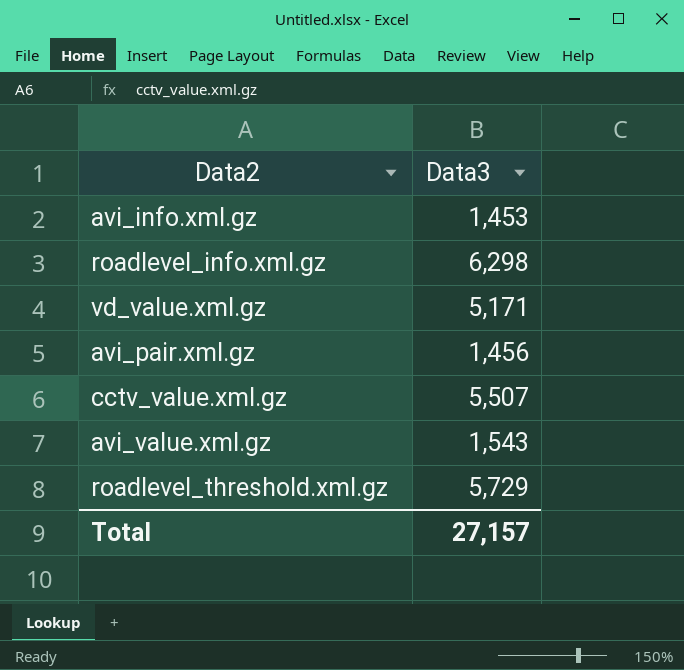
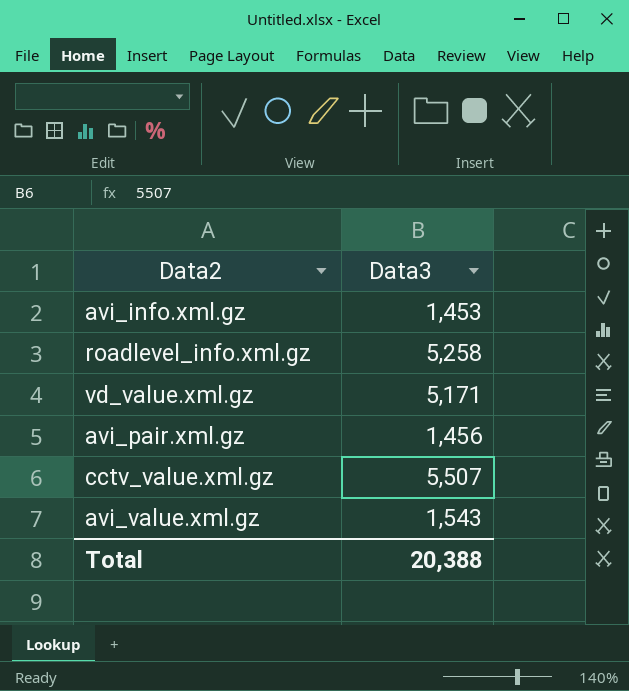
row roadlevel_threshold.xml.gz: 5,729 -> none
roadlevel_info.xml.gz | Data3: 6,298 -> 5,258
Total | Data3: 27,157 -> 20,388

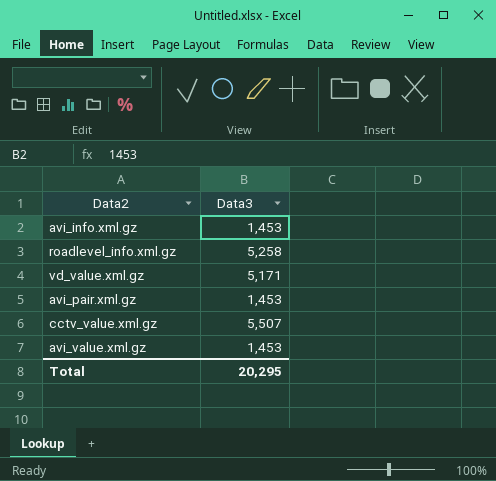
avi_pair.xml.gz | Data3: 1,456 -> 1,453
avi_value.xml.gz | Data3: 1,543 -> 1,453
Total | Data3: 20,388 -> 20,295

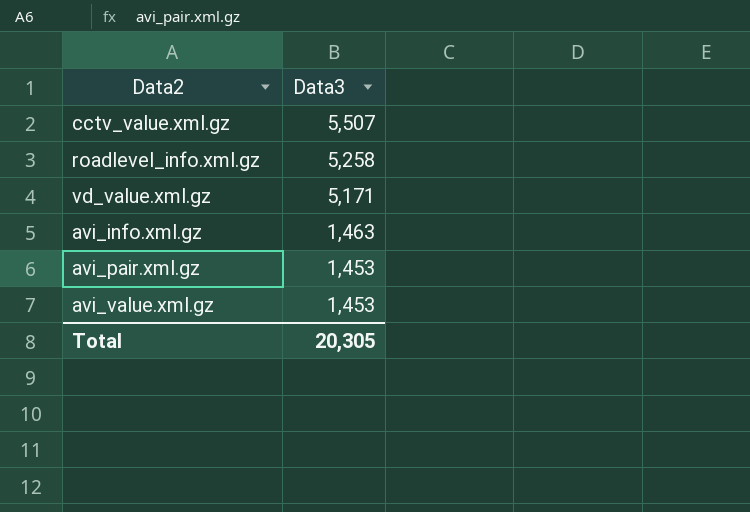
row order: none -> Data3 descending
avi_info.xml.gz | Data3: 1,453 -> 1,463
Total | Data3: 20,295 -> 20,305

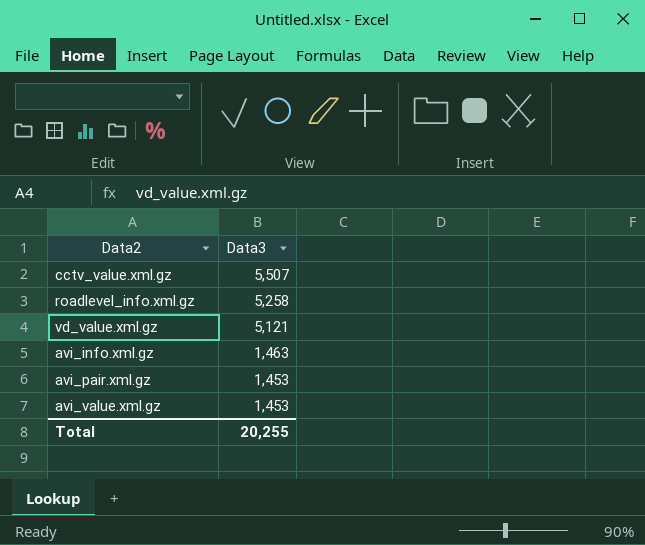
vd_value.xml.gz | Data3: 5,171 -> 5,121
Total | Data3: 20,305 -> 20,255

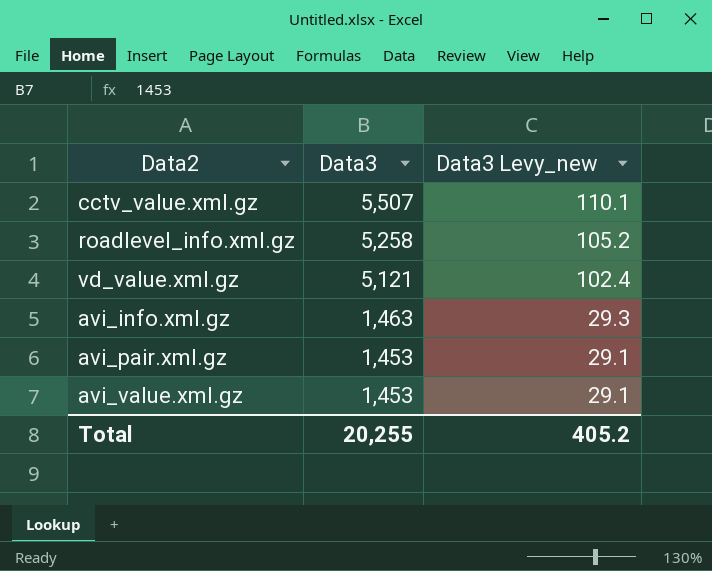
column Data3 Levy_new | formula: none -> [Data3] * 0.02

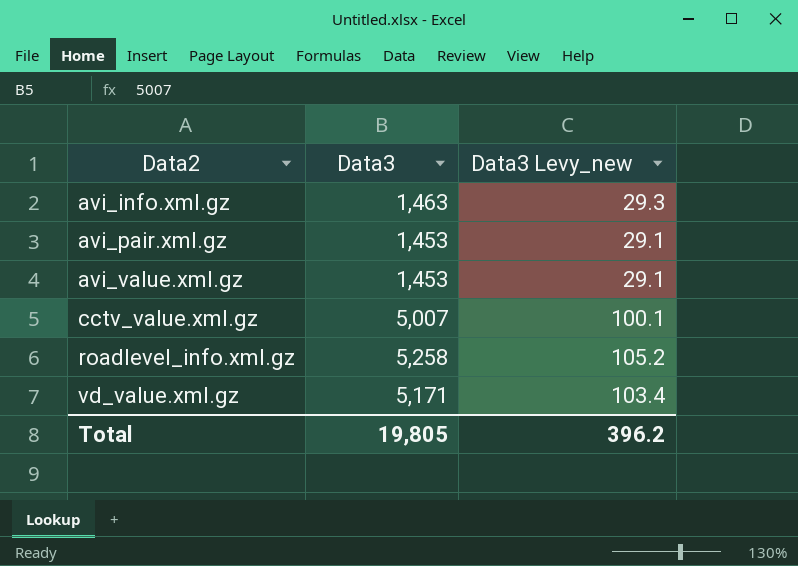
row order: Data3 descending -> Data2 ascending
cctv_value.xml.gz | Data3: 5,507 -> 5,007
cctv_value.xml.gz | Data3 Levy_new: 110.1 -> 100.1
vd_value.xml.gz | Data3: 5,121 -> 5,171
vd_value.xml.gz | Data3 Levy_new: 102.4 -> 103.4
Total | Data3: 20,255 -> 19,805
Total | Data3 Levy_new: 405.2 -> 396.2

